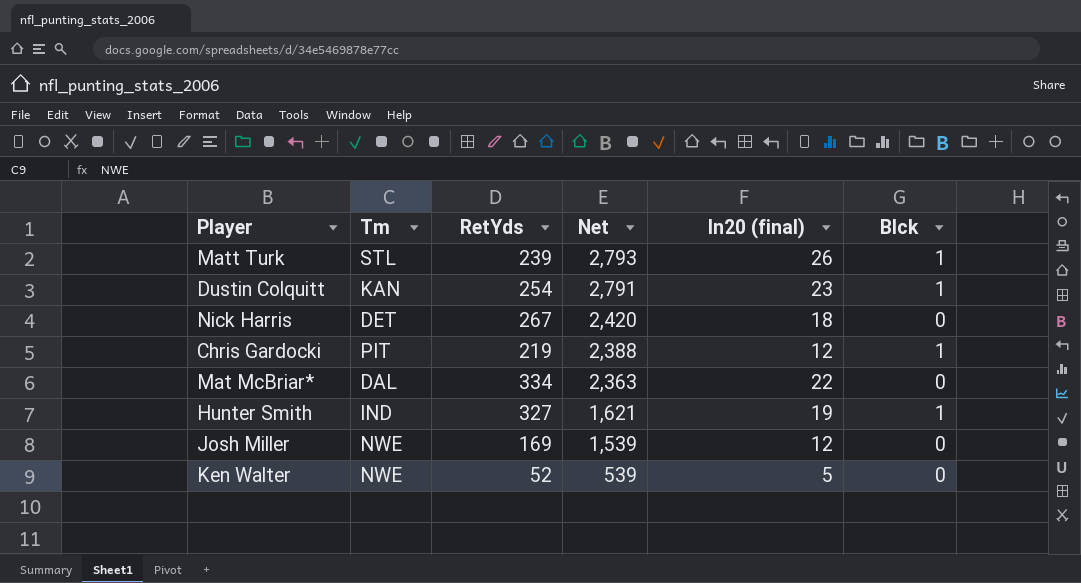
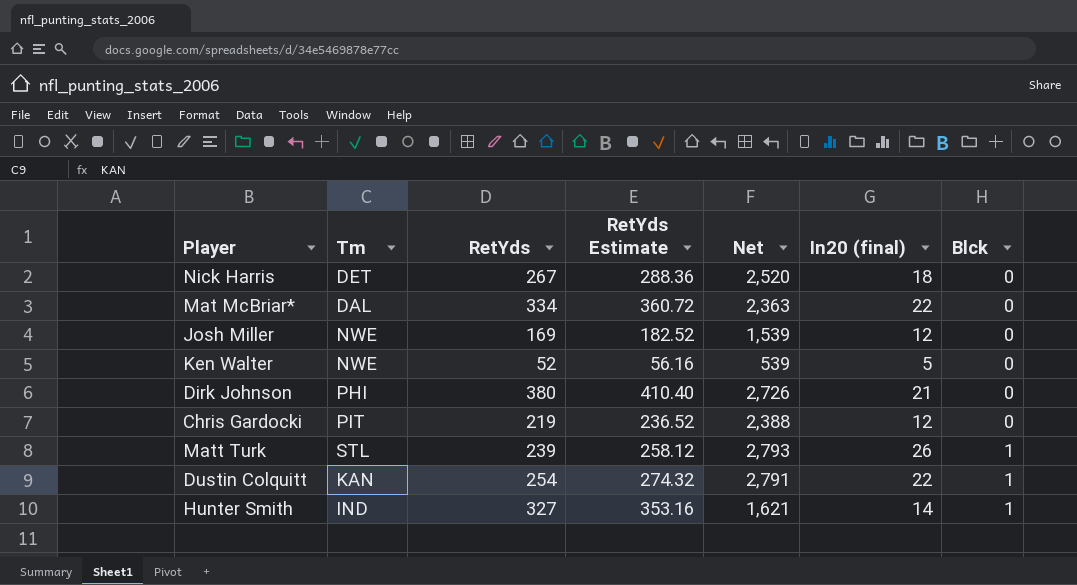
row order: Net descending -> Blck ascending
column RetYds Estimate | formula: none -> [RetYds] * 1.08
Nick Harris | Net: 2,420 -> 2,520
row Dirk Johnson: none -> PHI | 380 | 410.40 | 2,726 | 21 | 0
Chris Gardocki | Blck: 1 -> 0
Dustin Colquitt | In20 (final): 23 -> 22
Hunter Smith | In20 (final): 19 -> 14

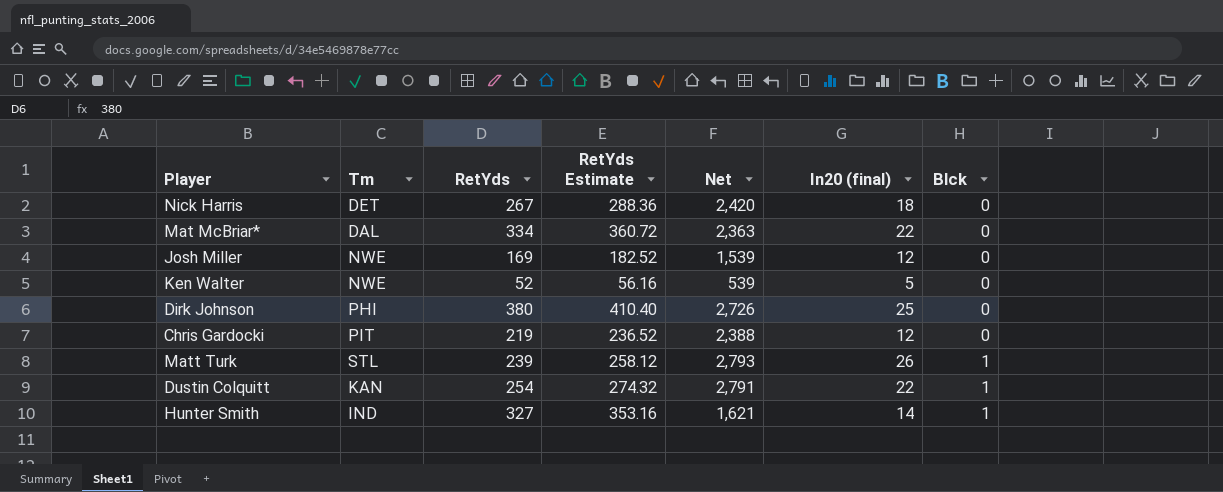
Nick Harris | Net: 2,520 -> 2,420
Dirk Johnson | In20 (final): 21 -> 25

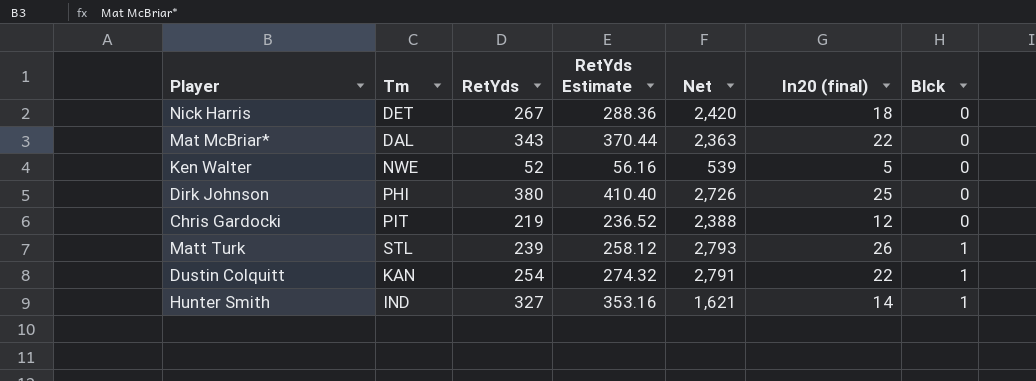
row Josh Miller: NWE | 169 | 182.52 | 1,539 | 12 | 0 -> none
Mat McBriar* | RetYds: 334 -> 343
Mat McBriar* | RetYds Estimate: 360.72 -> 370.44

